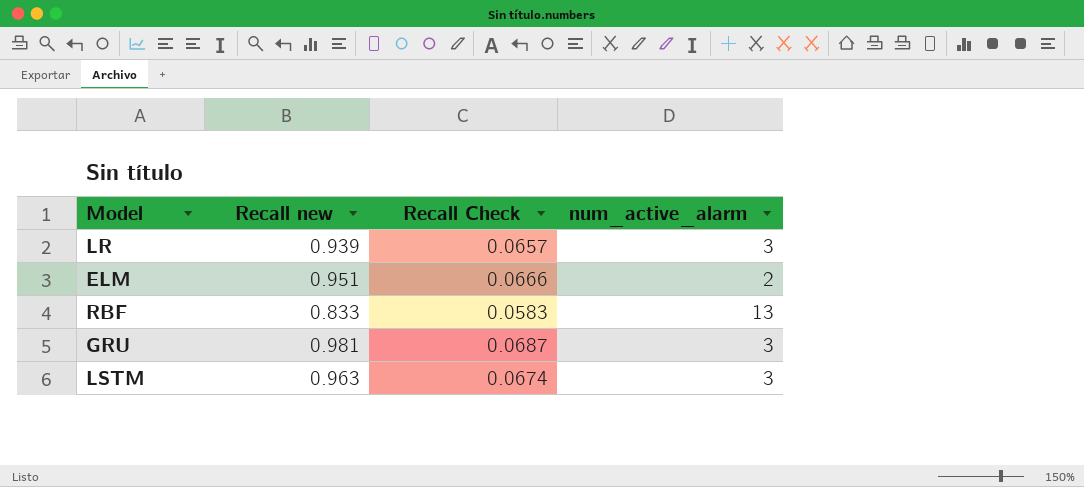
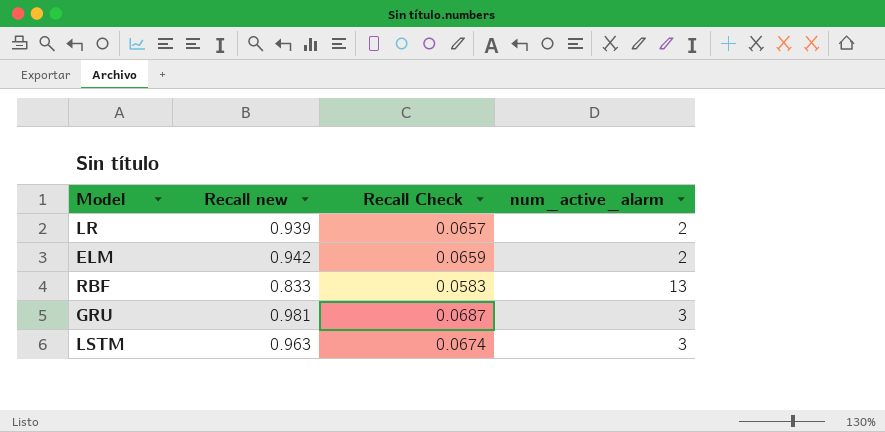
LR | num_active_alarm: 3 -> 2
ELM | Recall new: 0.951 -> 0.942
ELM | Recall Check: 0.0666 -> 0.0659

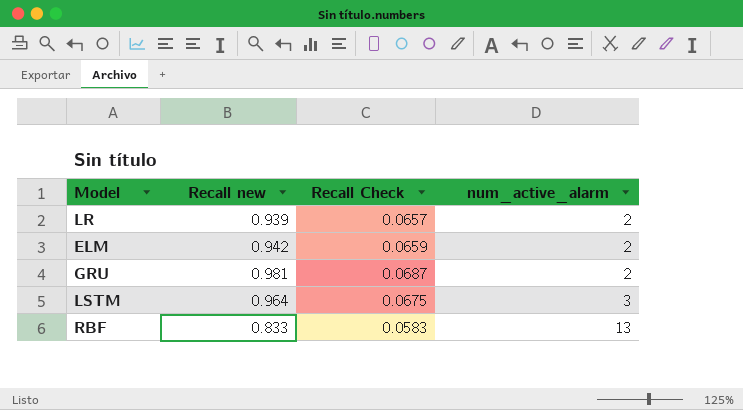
row order: none -> num_active_alarm ascending
GRU | num_active_alarm: 3 -> 2
LSTM | Recall new: 0.963 -> 0.964
LSTM | Recall Check: 0.0674 -> 0.0675

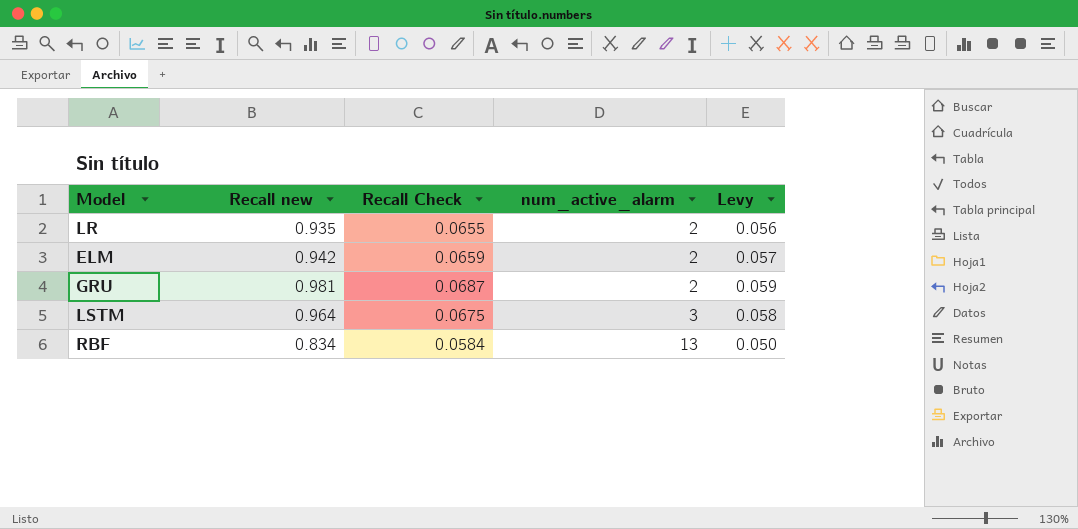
column Levy | formula: none -> [Recall new] * 0.06
LR | Recall new: 0.939 -> 0.935
LR | Recall Check: 0.0657 -> 0.0655
RBF | Recall new: 0.833 -> 0.834
RBF | Recall Check: 0.0583 -> 0.0584

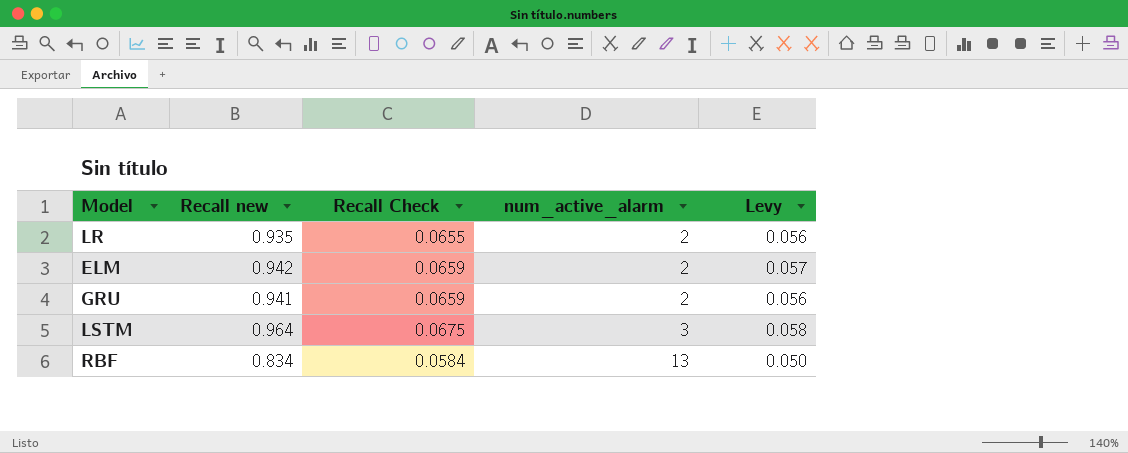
GRU | Recall new: 0.981 -> 0.941
GRU | Recall Check: 0.0687 -> 0.0659
GRU | Levy: 0.059 -> 0.056

